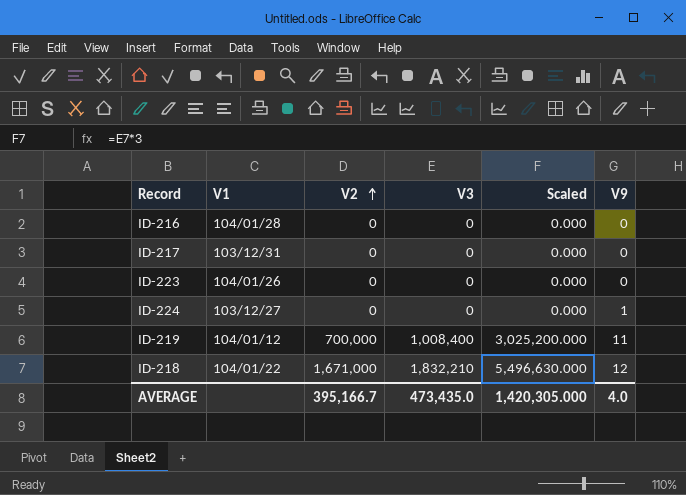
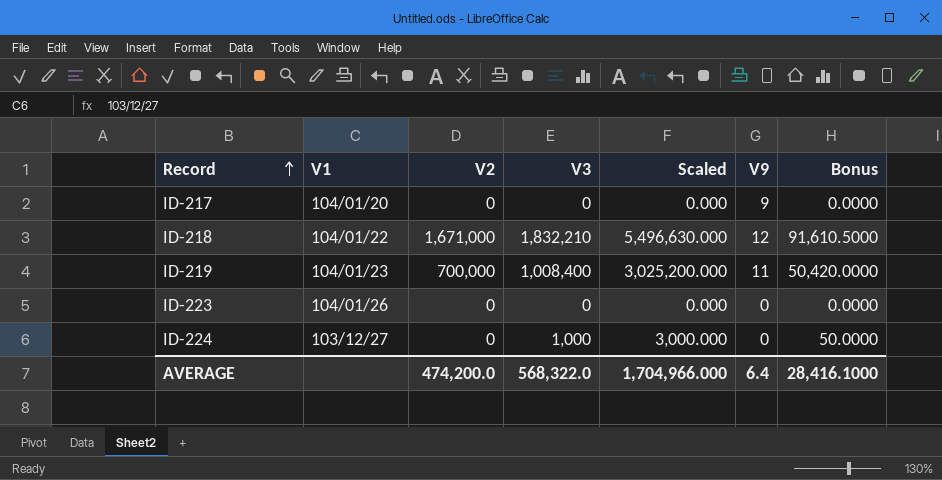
row order: V2 ascending -> Record ascending
column Bonus | formula: none -> [V3] * 0.05
row ID-216: 104/01/28 | 0 | 0 | 0.000 | 0 -> none
ID-217 | V1: 103/12/31 -> 104/01/20
ID-217 | V9: 0 -> 9
ID-219 | V1: 104/01/12 -> 104/01/23
ID-224 | V3: 0 -> 1,000
ID-224 | Scaled: 0.000 -> 3,000.000
ID-224 | V9: 1 -> 0
AVERAGE | V2: 395,166.7 -> 474,200.0
AVERAGE | V3: 473,435.0 -> 568,322.0
AVERAGE | Scaled: 1,420,305.000 -> 1,704,966.000
AVERAGE | V9: 4.0 -> 6.4

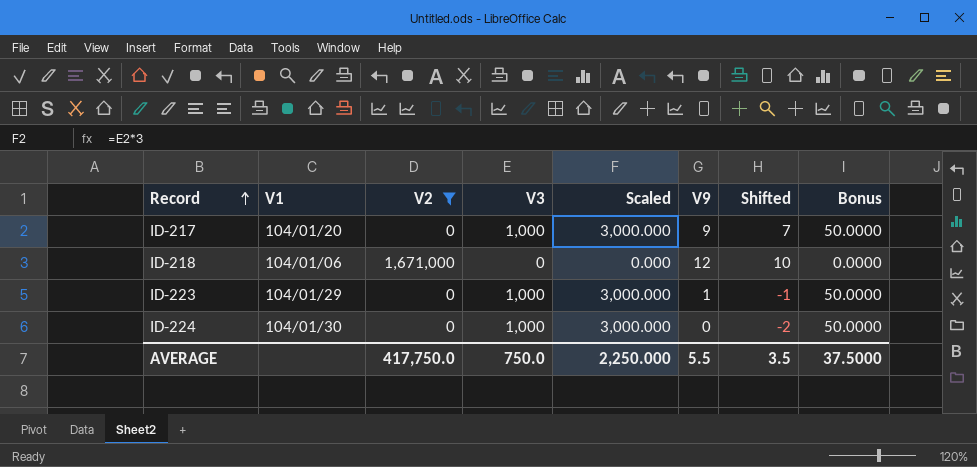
filter: none -> V2 != 700,000
column Shifted | formula: none -> [V9] - 2
ID-217 | V3: 0 -> 1,000
ID-217 | Scaled: 0.000 -> 3,000.000
ID-217 | Bonus: 0.0000 -> 50.0000
ID-218 | V1: 104/01/22 -> 104/01/06
ID-218 | V3: 1,832,210 -> 0
ID-218 | Scaled: 5,496,630.000 -> 0.000
ID-218 | Bonus: 91,610.5000 -> 0.0000
ID-223 | V1: 104/01/26 -> 104/01/29
ID-223 | V3: 0 -> 1,000
ID-223 | Scaled: 0.000 -> 3,000.000
ID-223 | V9: 0 -> 1
ID-223 | Bonus: 0.0000 -> 50.0000
ID-224 | V1: 103/12/27 -> 104/01/30
AVERAGE | V2: 474,200.0 -> 417,750.0
AVERAGE | V3: 568,322.0 -> 750.0
AVERAGE | Scaled: 1,704,966.000 -> 2,250.000
AVERAGE | V9: 6.4 -> 5.5
AVERAGE | Bonus: 28,416.1000 -> 37.5000

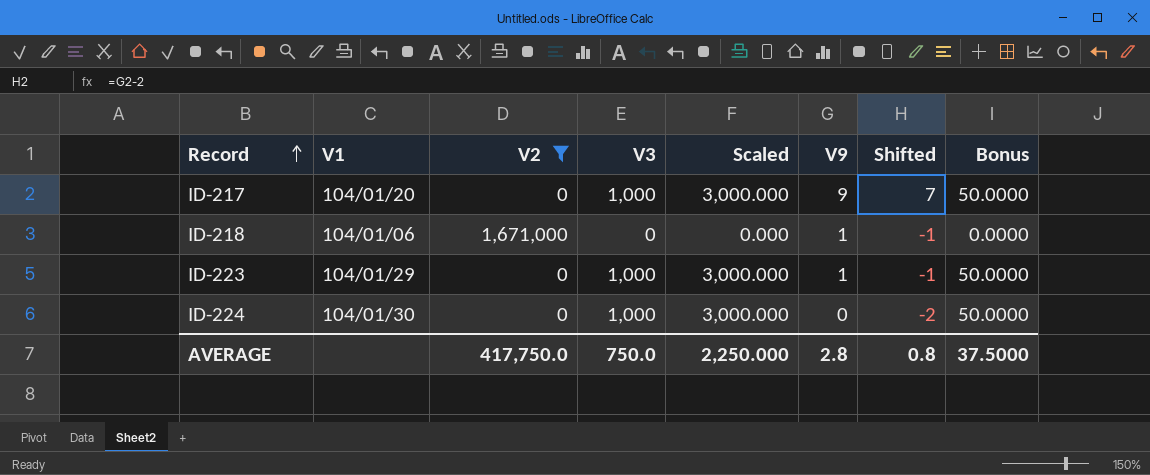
ID-218 | V9: 12 -> 1
ID-218 | Shifted: 10 -> -1
AVERAGE | V9: 5.5 -> 2.8
AVERAGE | Shifted: 3.5 -> 0.8

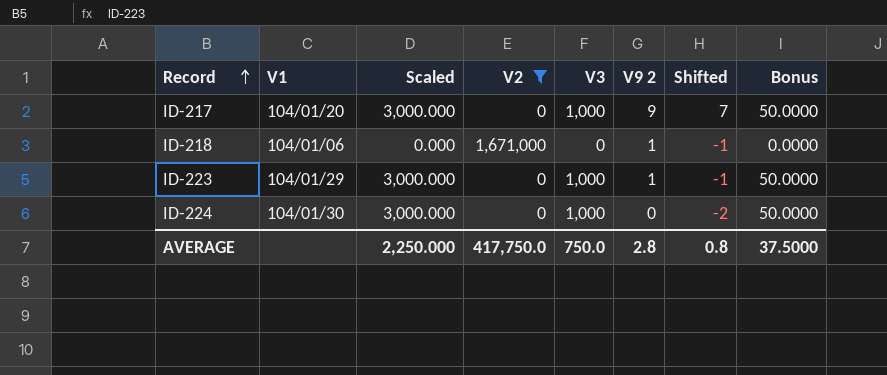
column Scaled | position: 5 -> 3
column name: V9 -> V9 2

